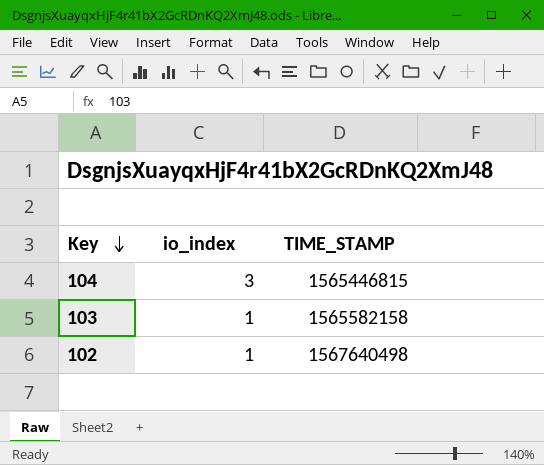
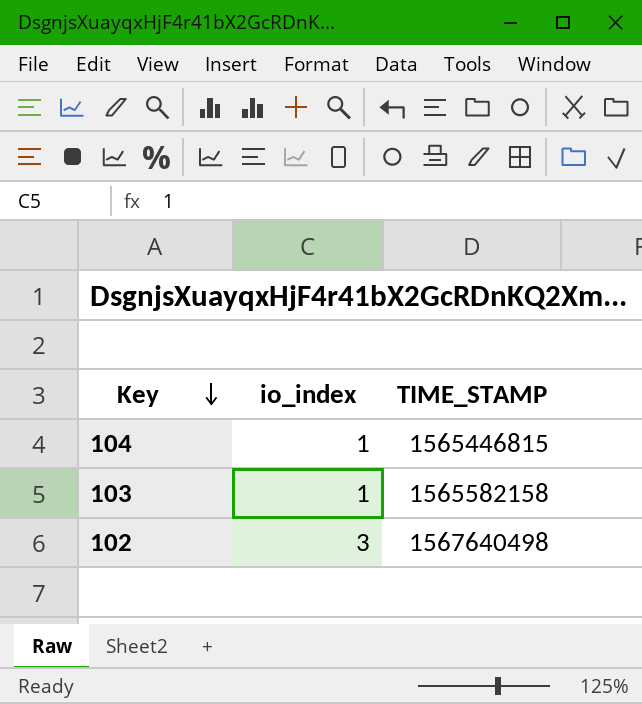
104 | io_index: 3 -> 1
102 | io_index: 1 -> 3

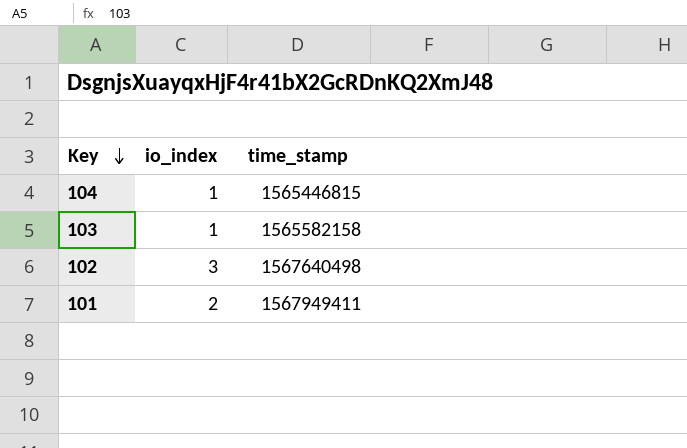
column name: TIME_STAMP -> time_stamp
row 101: none -> 2 | 1567949411

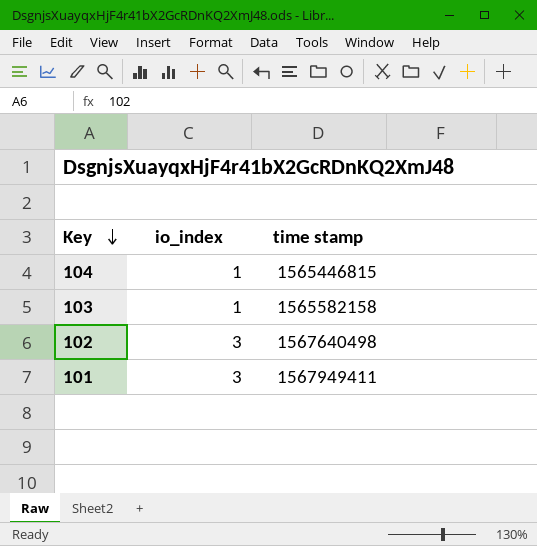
column name: time_stamp -> time stamp
101 | io_index: 2 -> 3

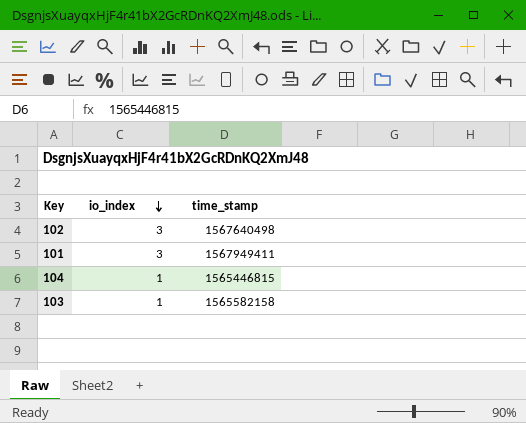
row order: Key descending -> io_index descending
column name: time stamp -> time_stamp

